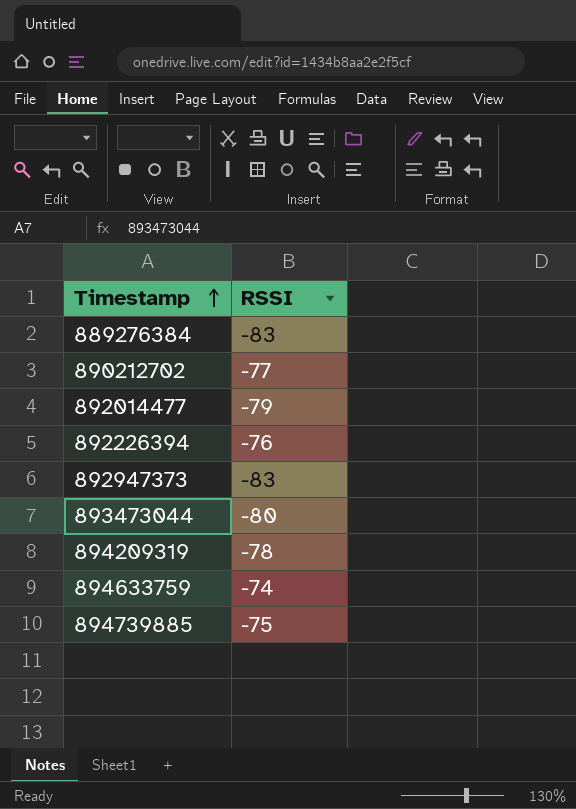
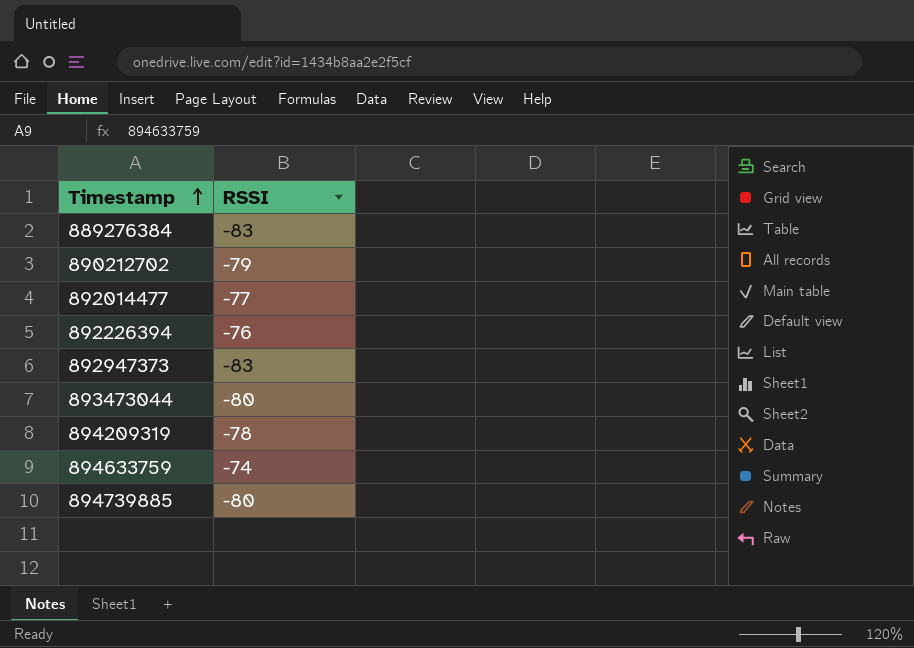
890212702 | RSSI: -77 -> -79
892014477 | RSSI: -79 -> -77
894739885 | RSSI: -75 -> -80

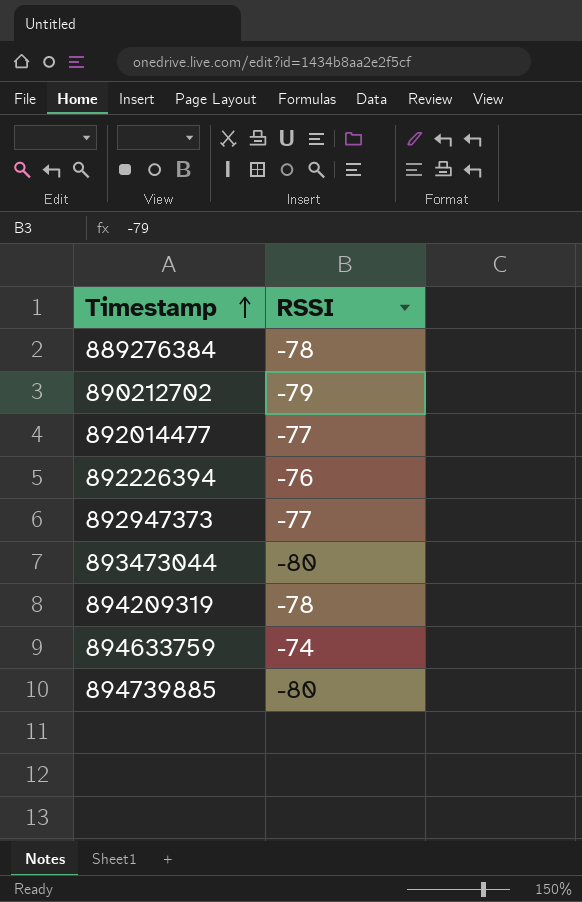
889276384 | RSSI: -83 -> -78
892947373 | RSSI: -83 -> -77

